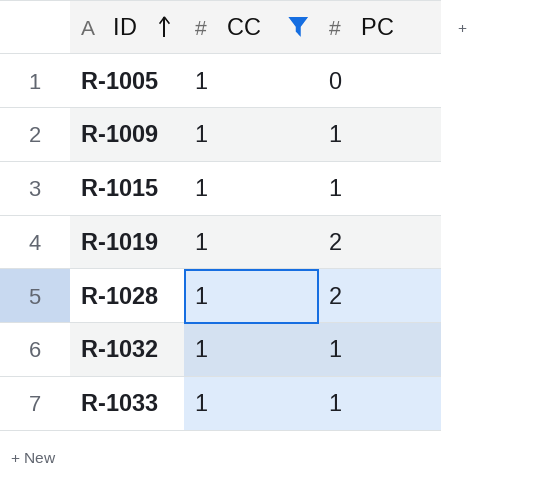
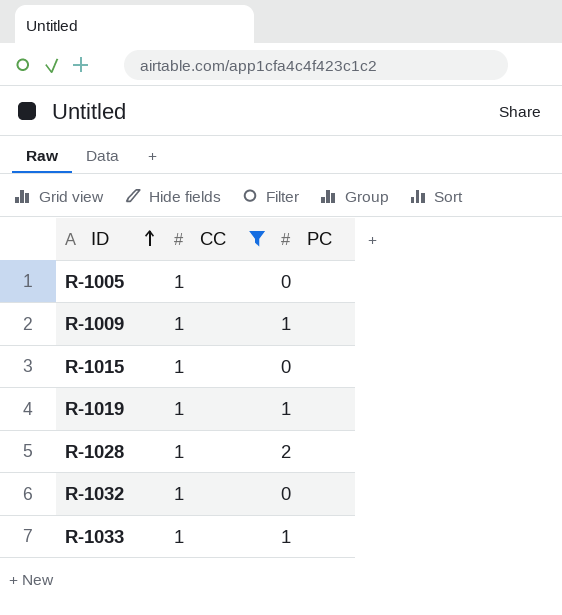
R-1015 | PC: 1 -> 0
R-1019 | PC: 2 -> 1
R-1032 | PC: 1 -> 0

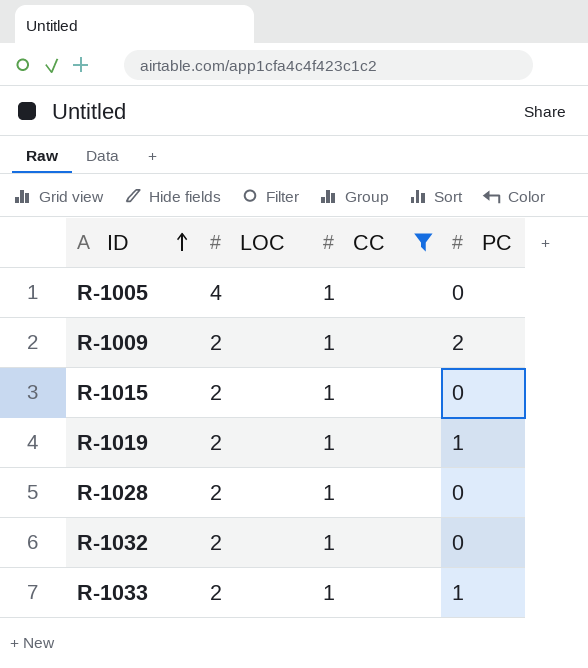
column LOC | position: none -> 2
R-1009 | PC: 1 -> 2
R-1028 | PC: 2 -> 0

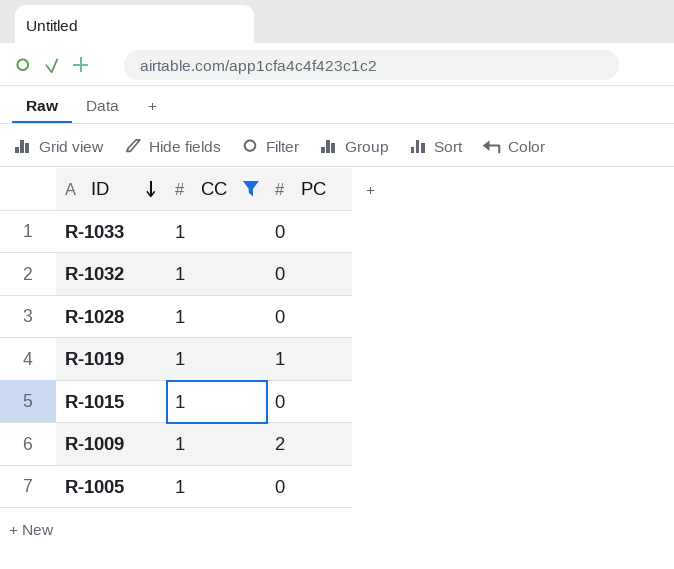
row order: ID ascending -> ID descending
column LOC | position: 2 -> none
R-1033 | PC: 1 -> 0

